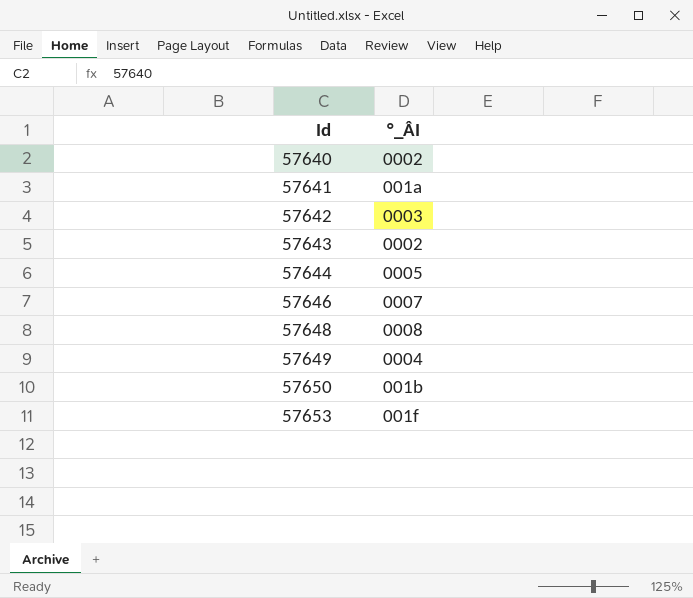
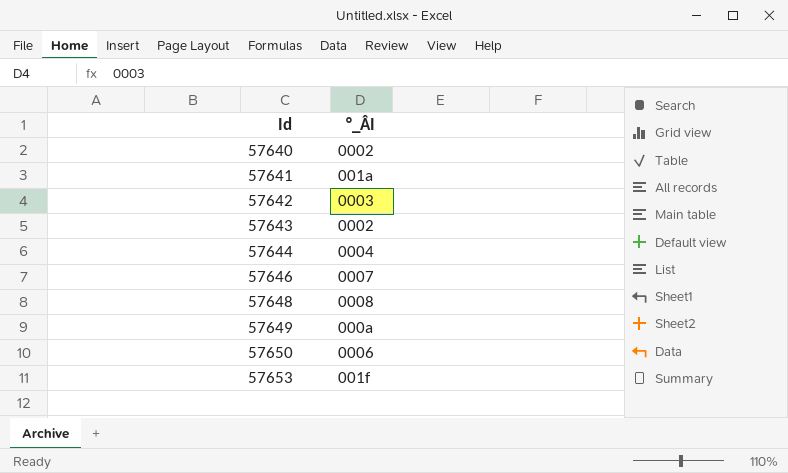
57644 | °_ÂI: 0005 -> 0004
57649 | °_ÂI: 0004 -> 000a
57650 | °_ÂI: 001b -> 0006

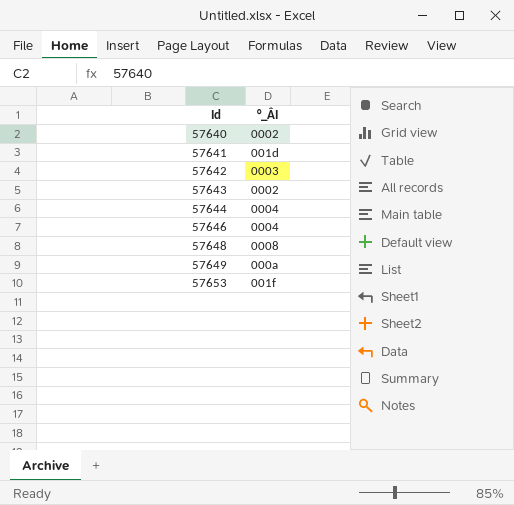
row 57650: 0006 -> none
57641 | °_ÂI: 001a -> 001d
57646 | °_ÂI: 0007 -> 0004

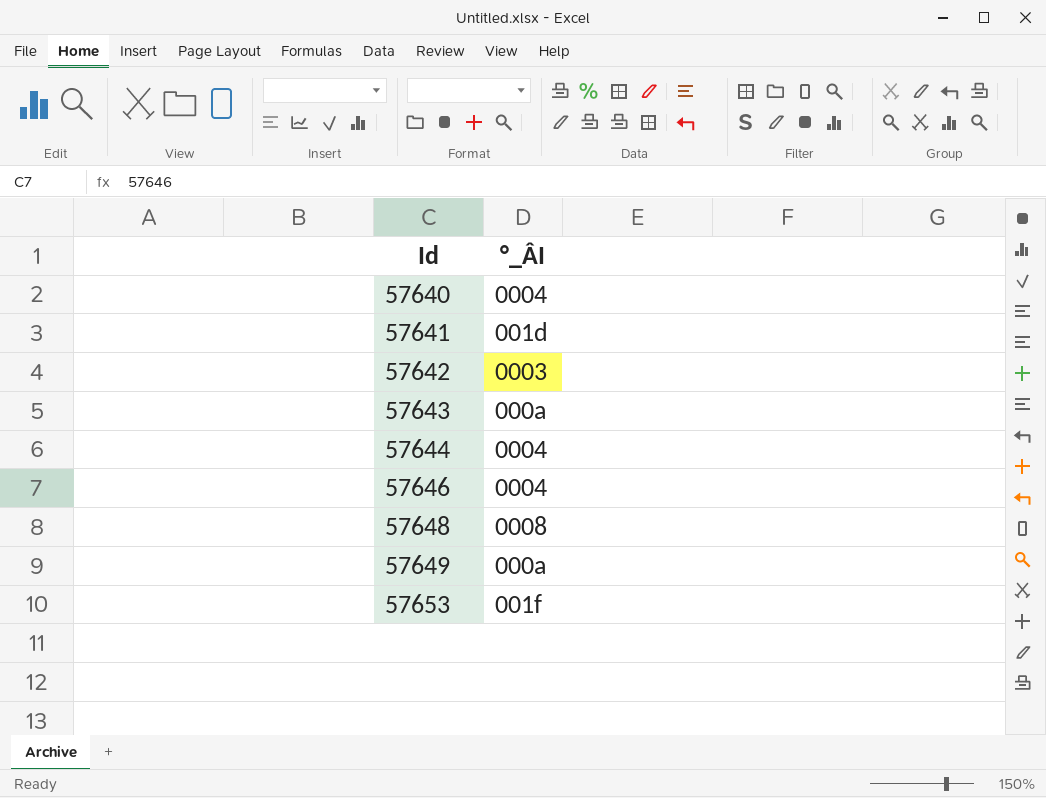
57640 | °_ÂI: 0002 -> 0004
57643 | °_ÂI: 0002 -> 000a

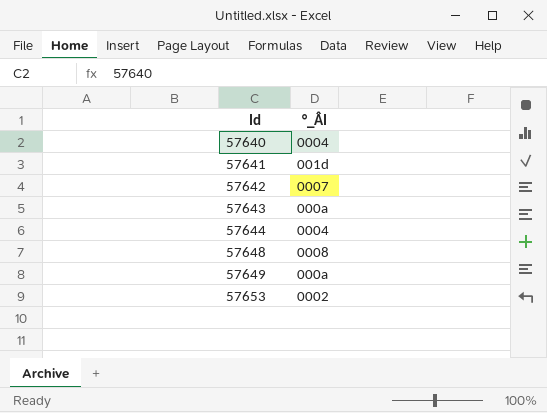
row 57646: 0004 -> none
57642 | °_ÂI: 0003 -> 0007
57653 | °_ÂI: 001f -> 0002

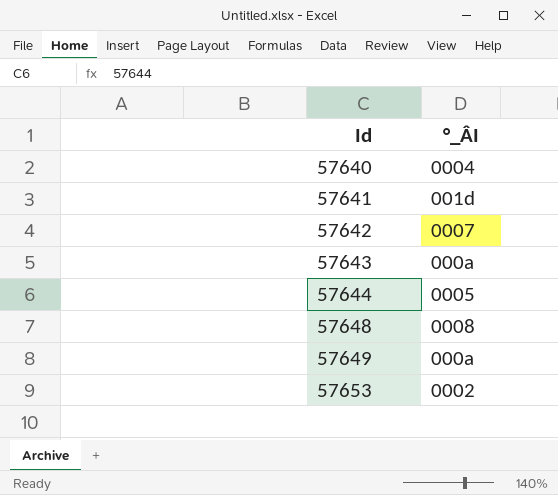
57644 | °_ÂI: 0004 -> 0005

